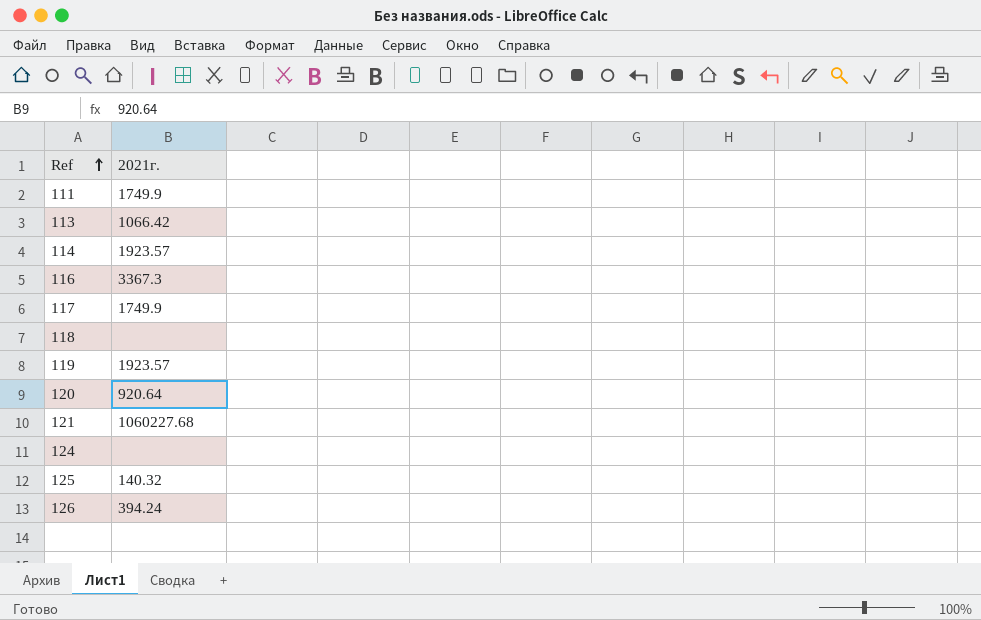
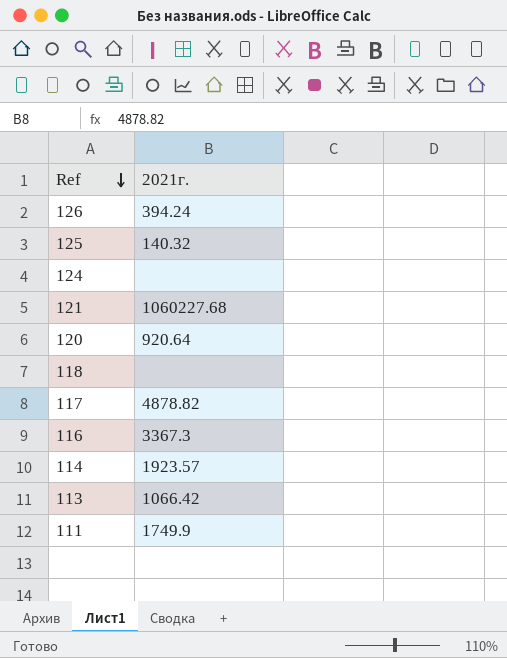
row order: Ref ascending -> Ref descending
row 119: 1923.57 -> none
117 | 2021г.: 1749.9 -> 4878.82

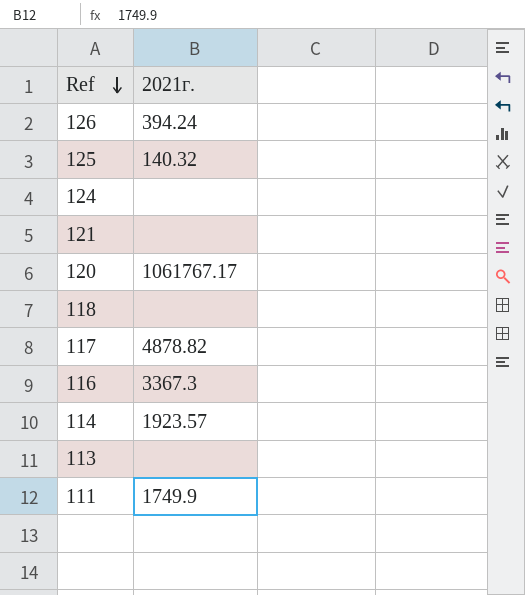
121 | 2021г.: 1060227.68 -> none
120 | 2021г.: 920.64 -> 1061767.17
113 | 2021г.: 1066.42 -> none

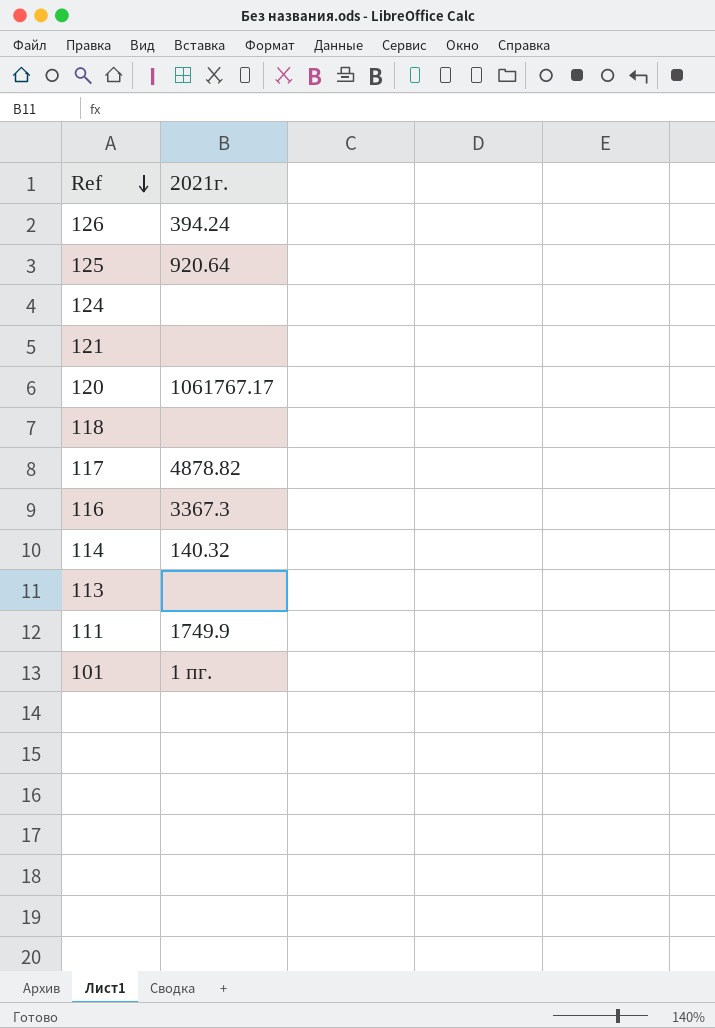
125 | 2021г.: 140.32 -> 920.64
114 | 2021г.: 1923.57 -> 140.32
row 101: none -> 1 пг.

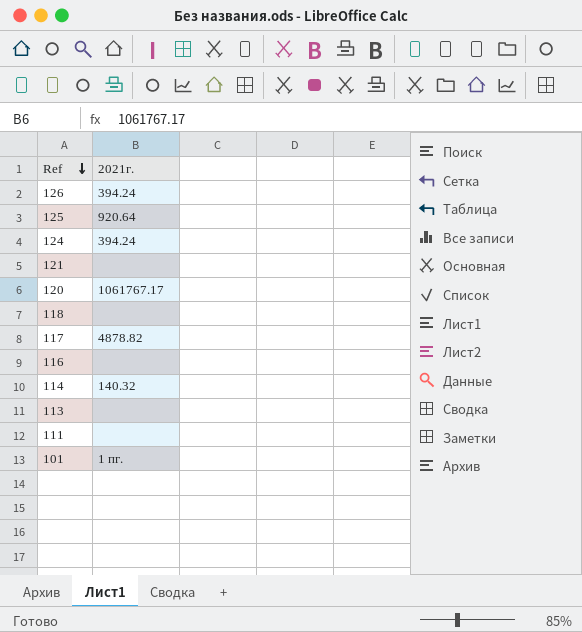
124 | 2021г.: none -> 394.24
116 | 2021г.: 3367.3 -> none
111 | 2021г.: 1749.9 -> none

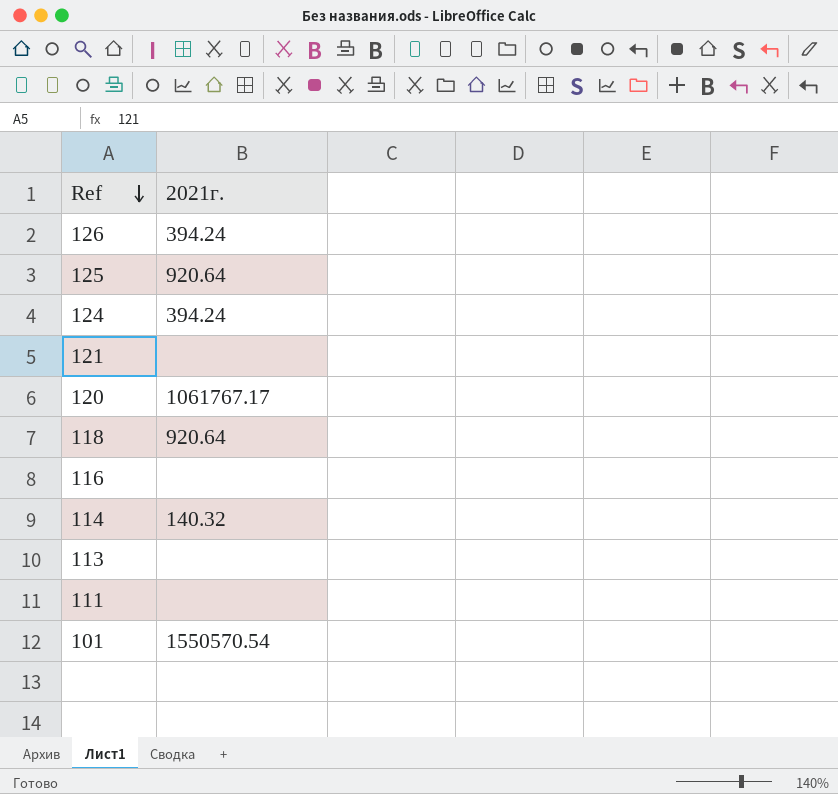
row 117: 4878.82 -> none
118 | 2021г.: none -> 920.64
101 | 2021г.: 1 пг. -> 1550570.54

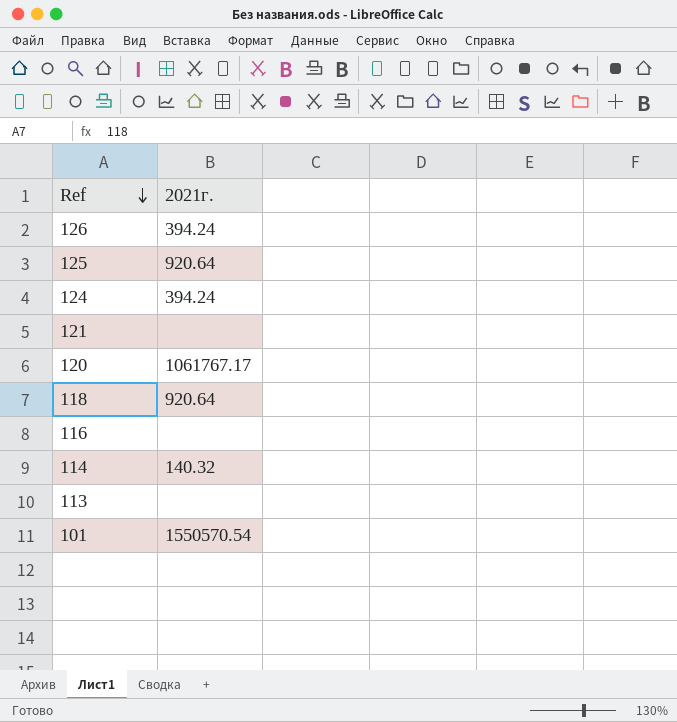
row 111: none -> none

